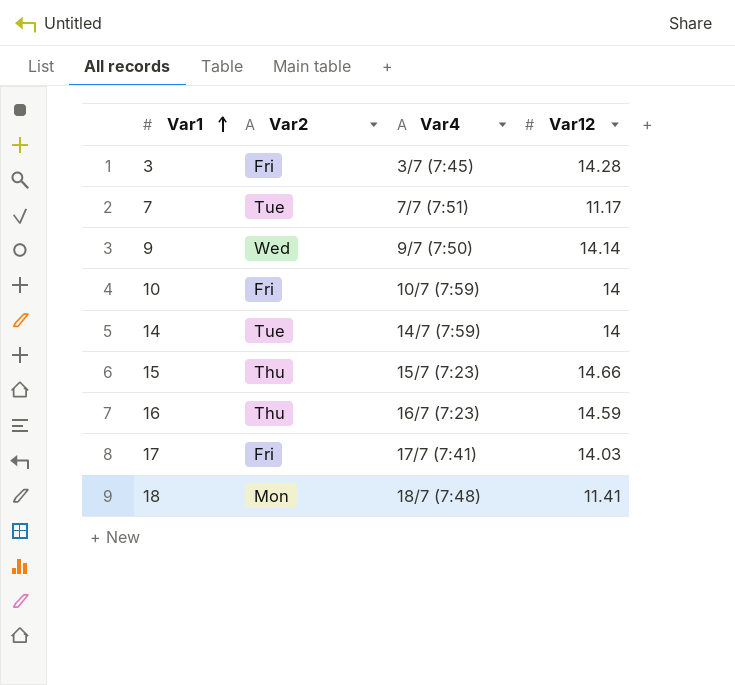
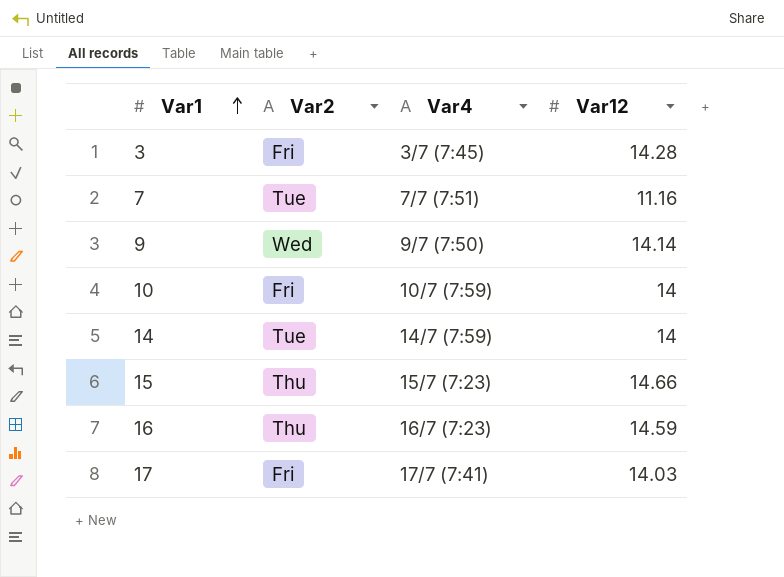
row 18: Mon | 18/7 (7:48) | 11.41 -> none
7 | Var12: 11.17 -> 11.16

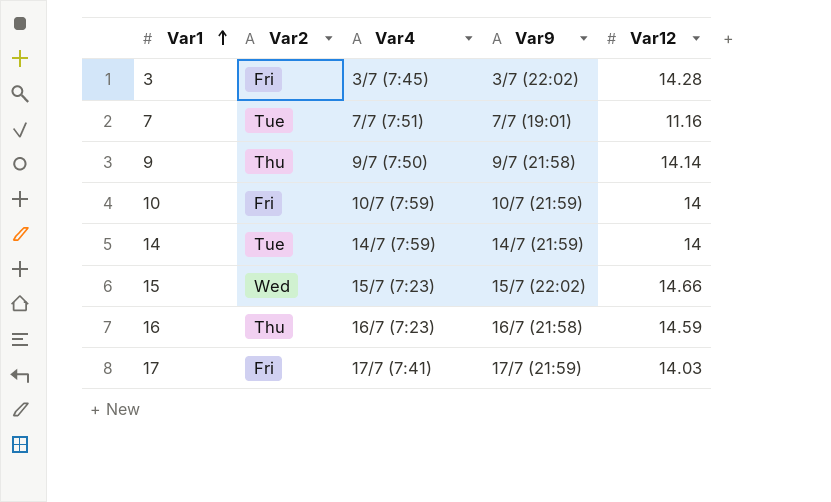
column Var9 | position: none -> 4
9 | Var2: Wed -> Thu
15 | Var2: Thu -> Wed

